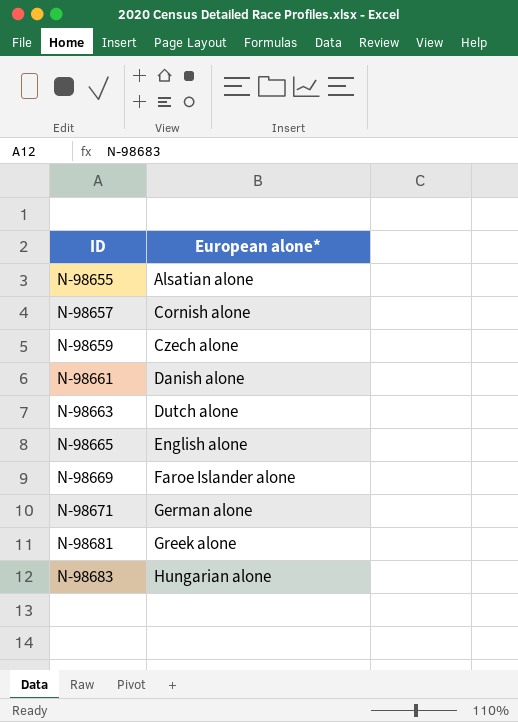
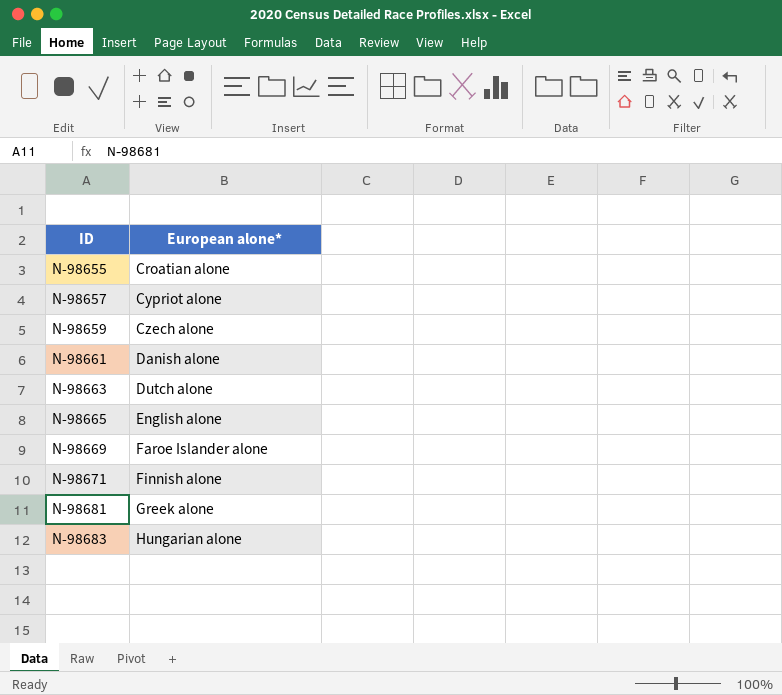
N-98655 | European alone*: Alsatian alone -> Croatian alone
N-98657 | European alone*: Cornish alone -> Cypriot alone
N-98671 | European alone*: German alone -> Finnish alone

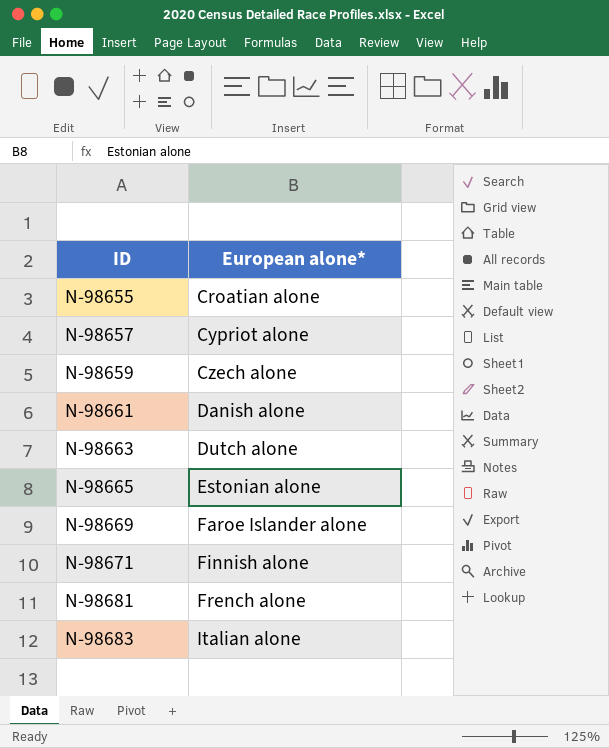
N-98665 | European alone*: English alone -> Estonian alone
N-98681 | European alone*: Greek alone -> French alone
N-98683 | European alone*: Hungarian alone -> Italian alone

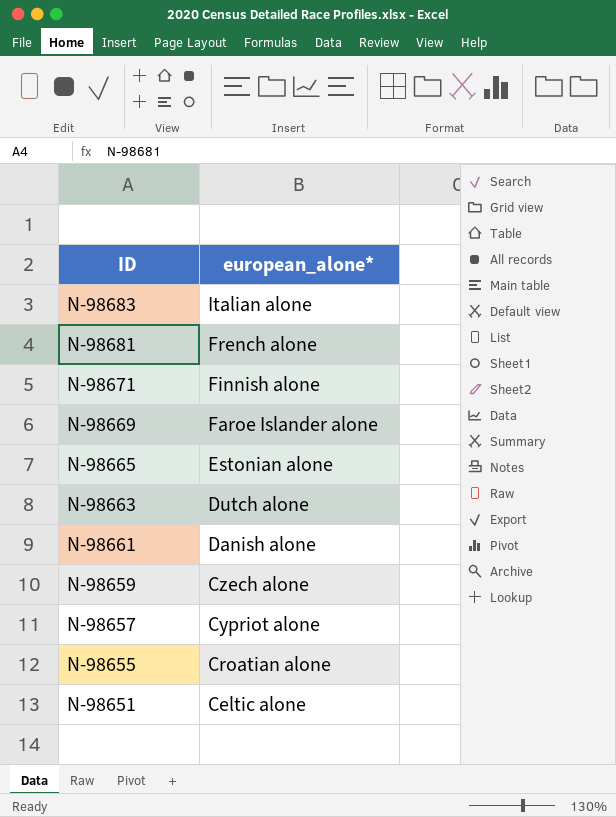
row order: ID ascending -> ID descending
column name: European alone* -> european_alone*
row N-98651: none -> Celtic alone

